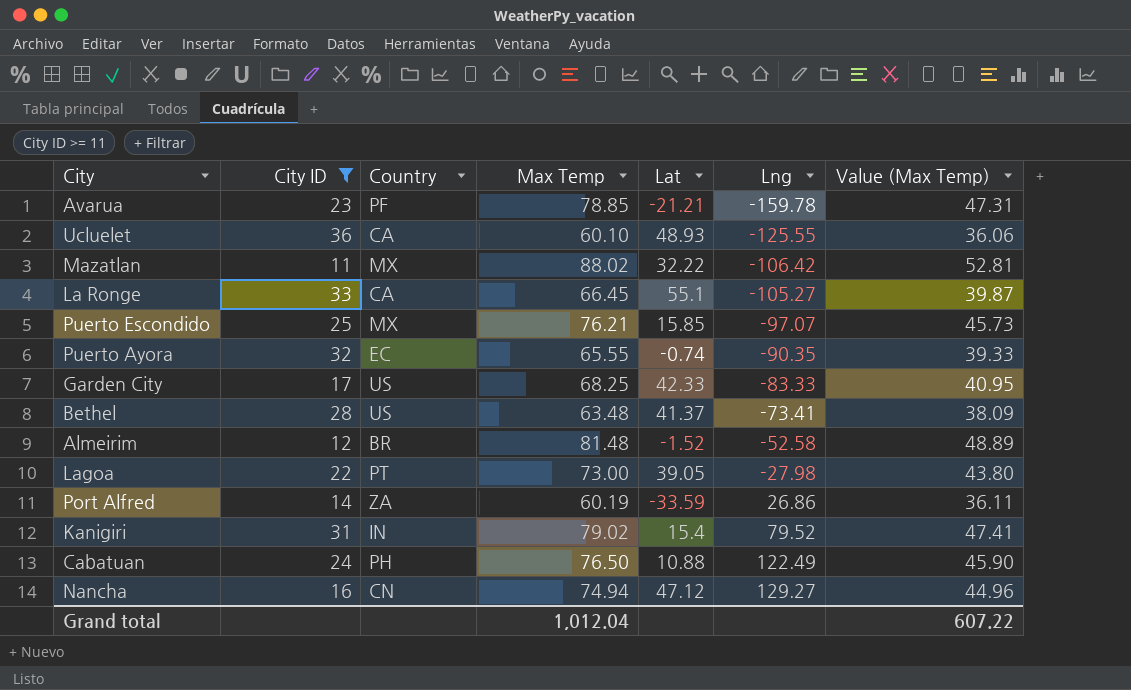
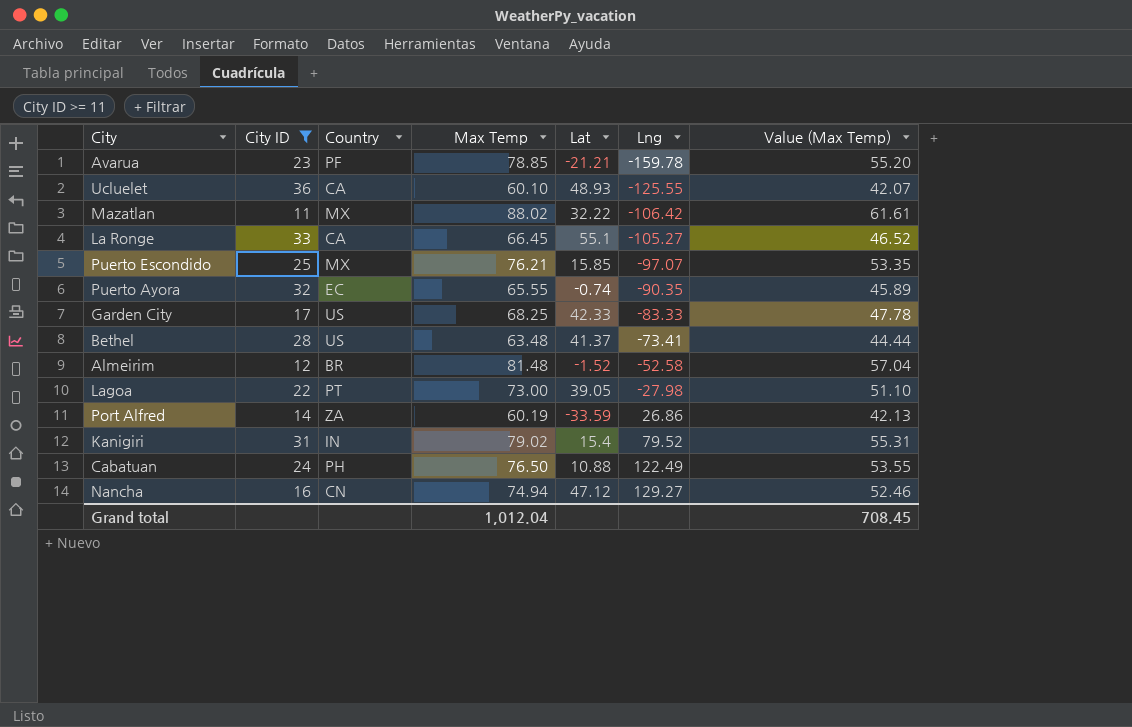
column Value (Max Temp) | formula: [Max Temp] * 0.6 -> [Max Temp] * 0.7
Grand total | Value (Max Temp): 607.22 -> 708.45

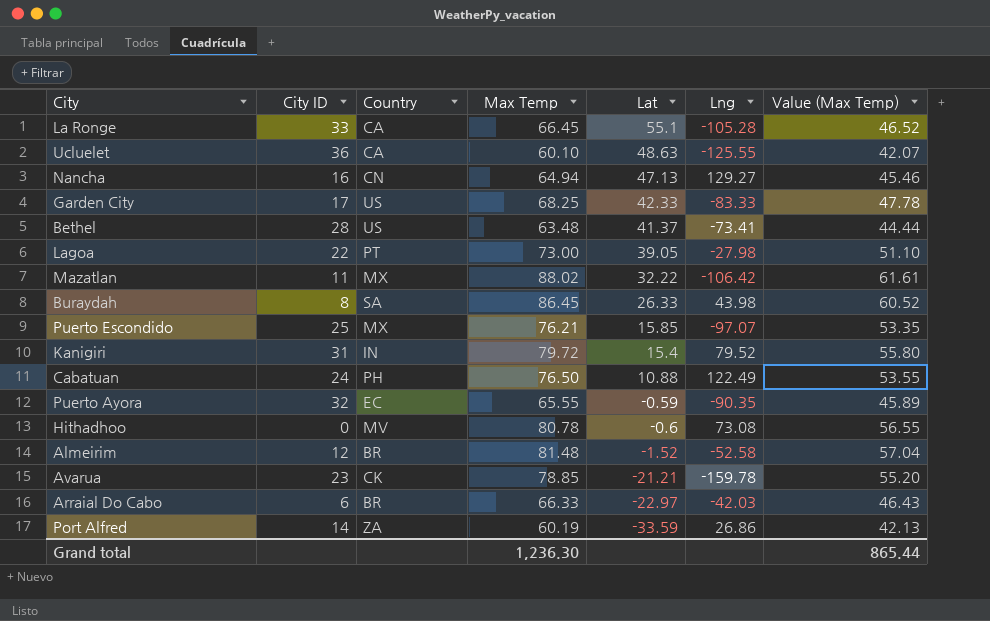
filter: City ID >= 11 -> none
row order: Lng ascending -> Lat descending
La Ronge | Lng: -105.27 -> -105.28
Ucluelet | Lat: 48.93 -> 48.63
Nancha | Max Temp: 74.94 -> 64.94
Nancha | Lat: 47.12 -> 47.13
Nancha | Value (Max Temp): 52.46 -> 45.46
Kanigiri | Max Temp: 79.02 -> 79.72
Kanigiri | Value (Max Temp): 55.31 -> 55.80
Puerto Ayora | Lat: -0.74 -> -0.59
Avarua | Country: PF -> CK
Grand total | Max Temp: 1,012.04 -> 1,236.30
Grand total | Value (Max Temp): 708.45 -> 865.44

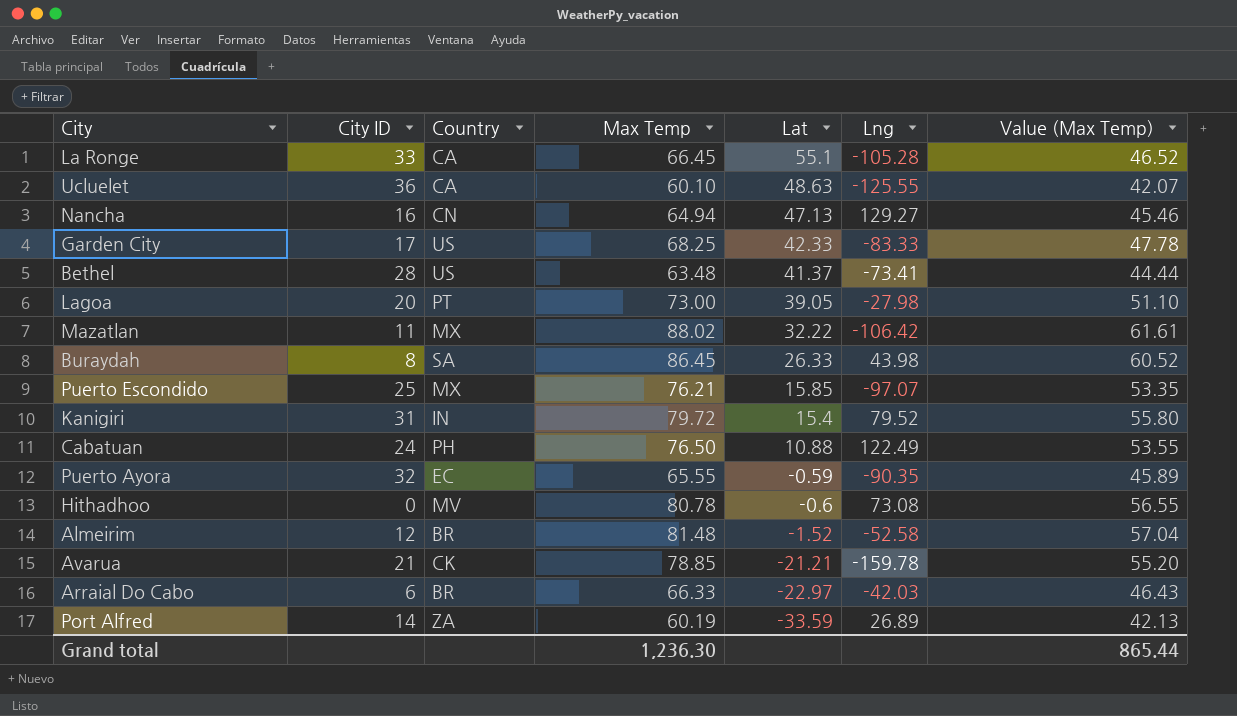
Lagoa | City ID: 22 -> 20
Avarua | City ID: 23 -> 21
Port Alfred | Lng: 26.86 -> 26.89

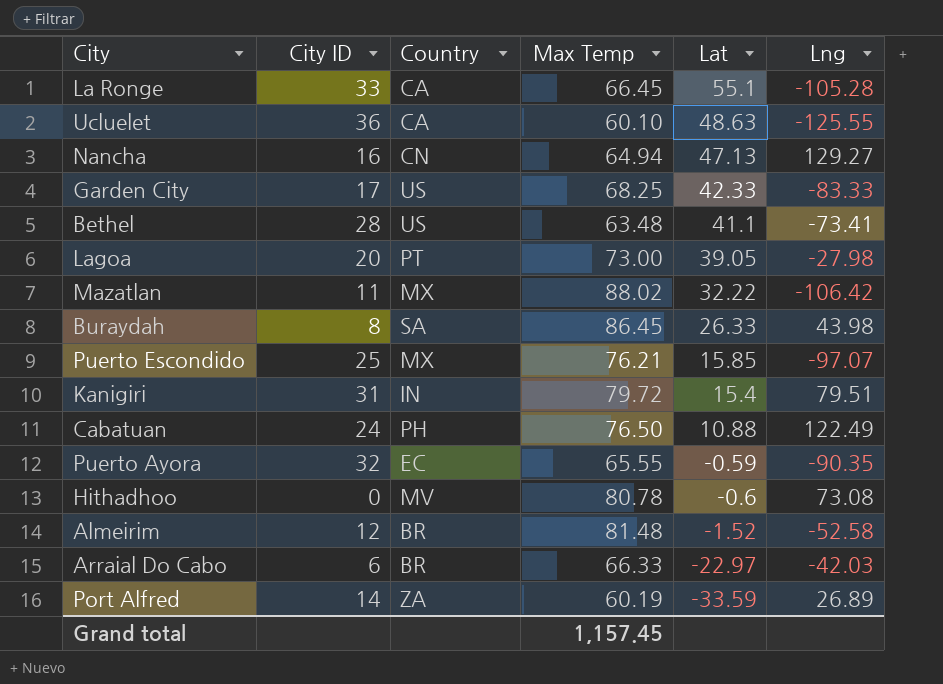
column Value (Max Temp) | formula: [Max Temp] * 0.7 -> none
row Avarua: 21 | CK | 78.85 | -21.21 | -159.78 | 55.20 -> none
Bethel | Lat: 41.37 -> 41.1
Kanigiri | Lng: 79.52 -> 79.51
Grand total | Max Temp: 1,236.30 -> 1,157.45

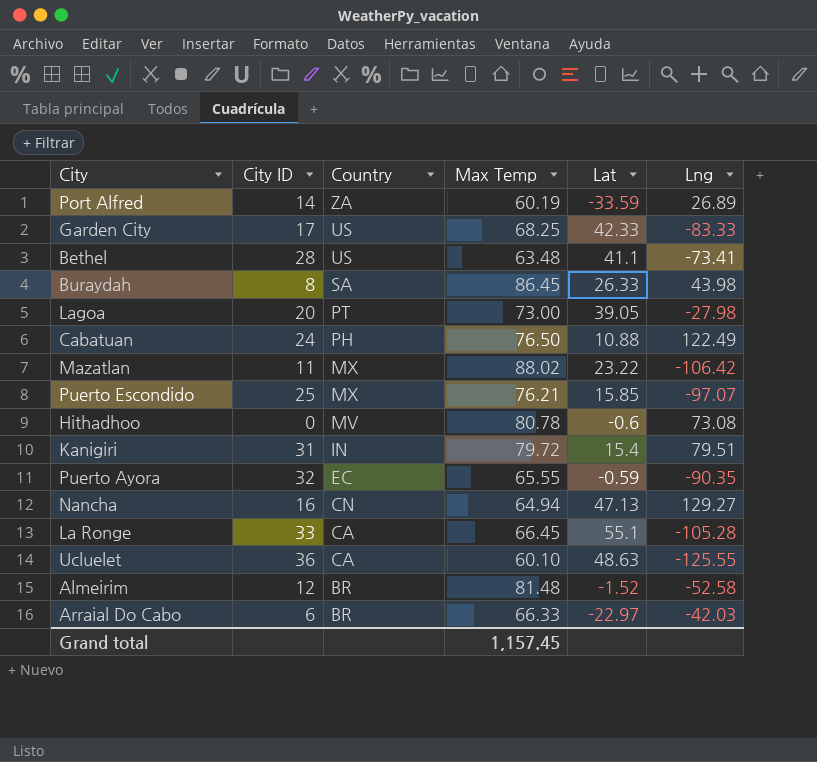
row order: Lat descending -> Country descending
Mazatlan | Lat: 32.22 -> 23.22

